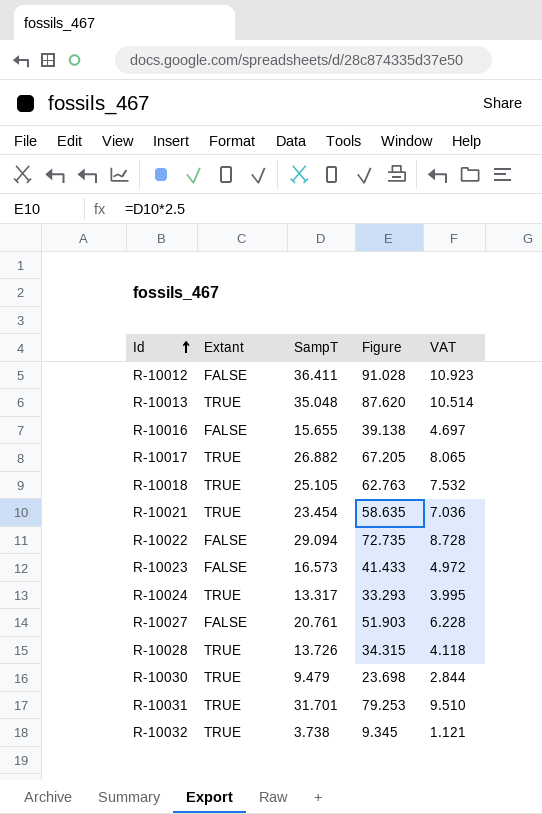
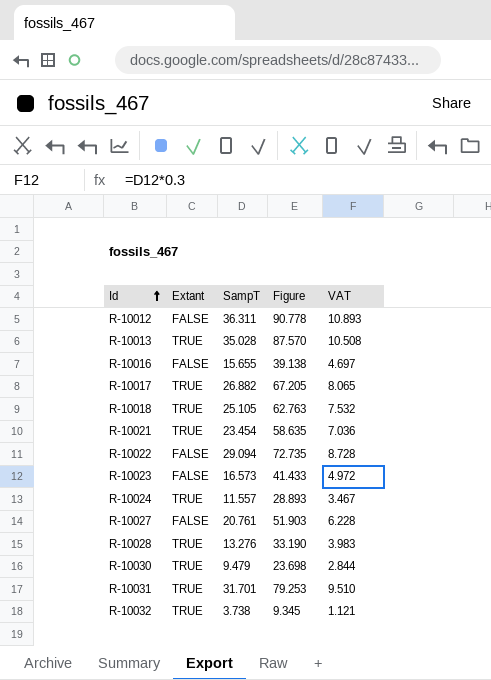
R-10012 | SampT: 36.411 -> 36.311
R-10012 | Figure: 91.028 -> 90.778
R-10012 | VAT: 10.923 -> 10.893
R-10013 | SampT: 35.048 -> 35.028
R-10013 | Figure: 87.620 -> 87.570
R-10013 | VAT: 10.514 -> 10.508
R-10024 | SampT: 13.317 -> 11.557
R-10024 | Figure: 33.293 -> 28.893
R-10024 | VAT: 3.995 -> 3.467
R-10028 | SampT: 13.726 -> 13.276
R-10028 | Figure: 34.315 -> 33.190
R-10028 | VAT: 4.118 -> 3.983

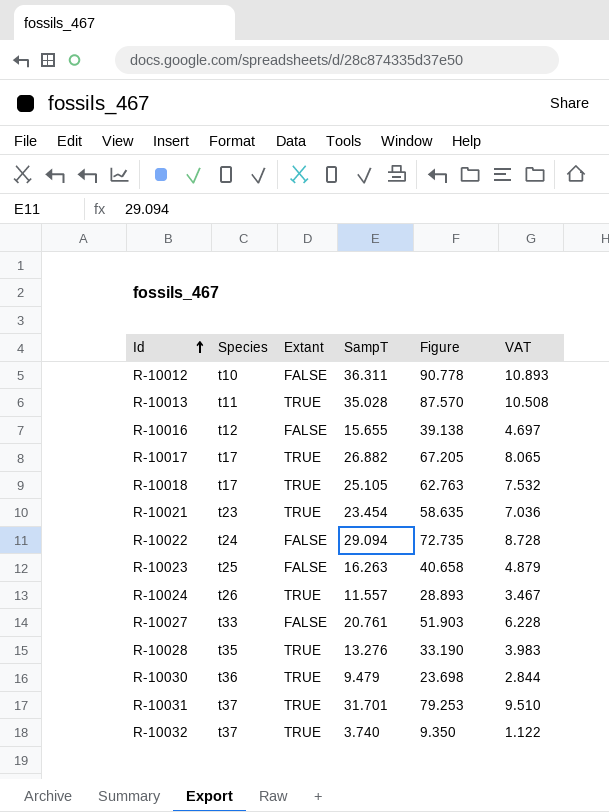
column Species | position: none -> 2
R-10023 | SampT: 16.573 -> 16.263
R-10023 | Figure: 41.433 -> 40.658
R-10023 | VAT: 4.972 -> 4.879
R-10032 | SampT: 3.738 -> 3.740
R-10032 | Figure: 9.345 -> 9.350
R-10032 | VAT: 1.121 -> 1.122

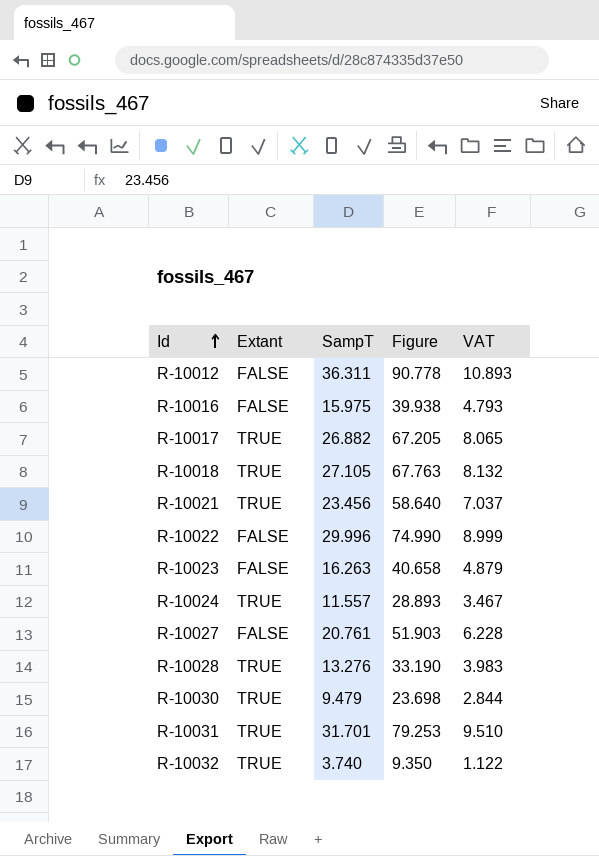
column Species | position: 2 -> none
row R-10013: t11 | TRUE | 35.028 | 87.570 | 10.508 -> none
R-10016 | SampT: 15.655 -> 15.975
R-10016 | Figure: 39.138 -> 39.938
R-10016 | VAT: 4.697 -> 4.793
R-10018 | SampT: 25.105 -> 27.105
R-10018 | Figure: 62.763 -> 67.763
R-10018 | VAT: 7.532 -> 8.132
R-10021 | SampT: 23.454 -> 23.456
R-10021 | Figure: 58.635 -> 58.640
R-10021 | VAT: 7.036 -> 7.037
R-10022 | SampT: 29.094 -> 29.996
R-10022 | Figure: 72.735 -> 74.990
R-10022 | VAT: 8.728 -> 8.999

